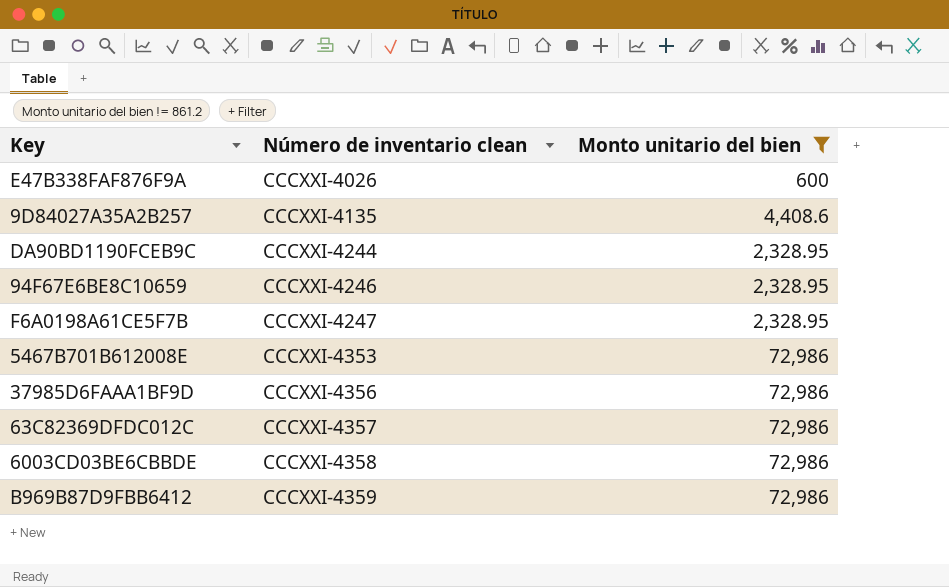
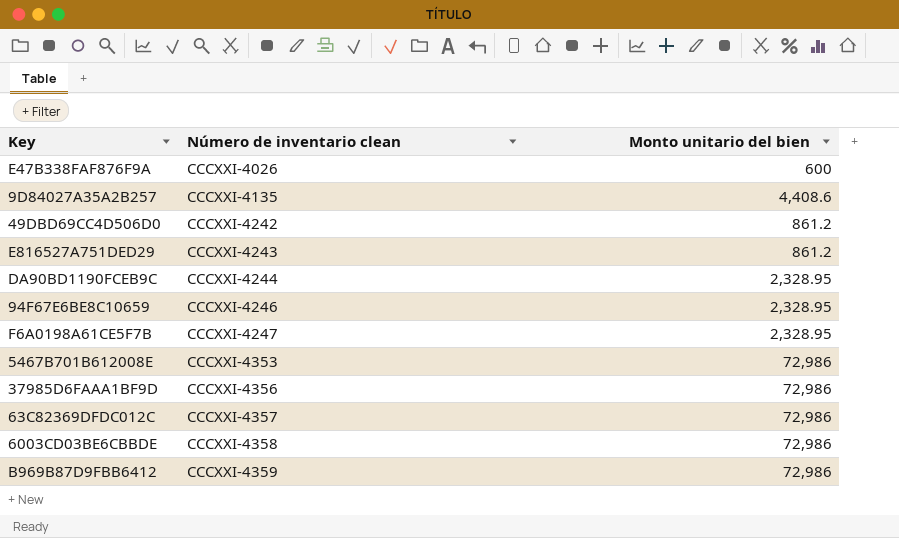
filter: Monto unitario del bien != 861.2 -> none

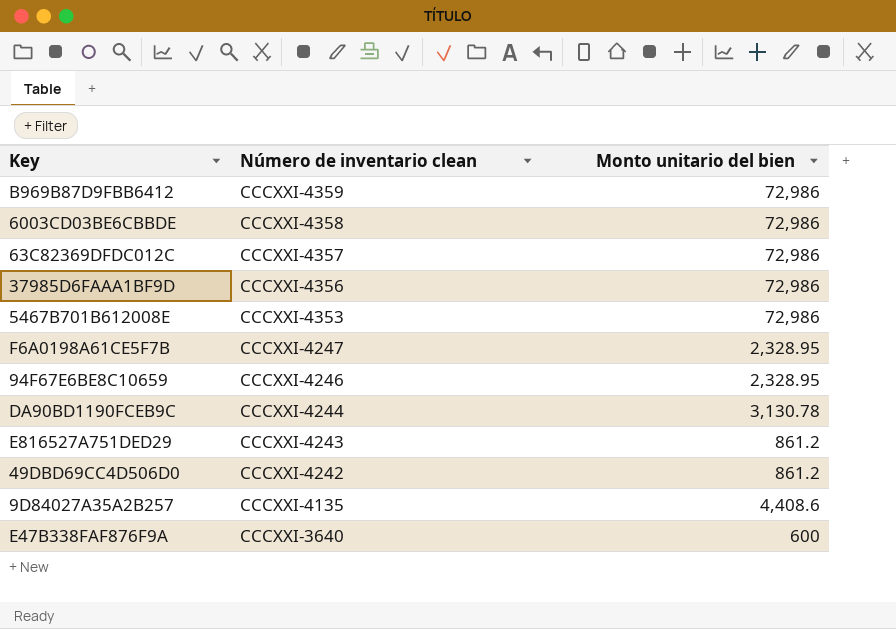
row order: Número de inventario clean ascending -> Número de inventario clean descending
DA90BD1190FCEB9C | Monto unitario del bien: 2,328.95 -> 3,130.78
E47B338FAF876F9A | Número de inventario clean: CCCXXI-4026 -> CCCXXI-3640

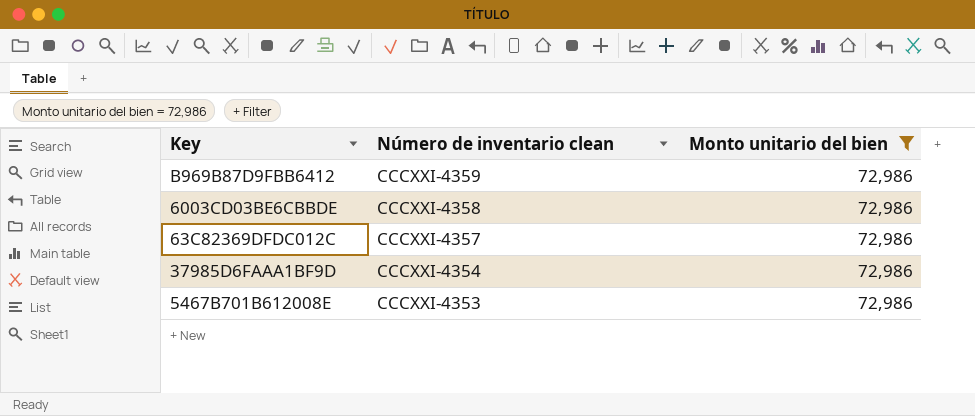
filter: none -> Monto unitario del bien = 72,986
37985D6FAAA1BF9D | Número de inventario clean: CCCXXI-4356 -> CCCXXI-4354

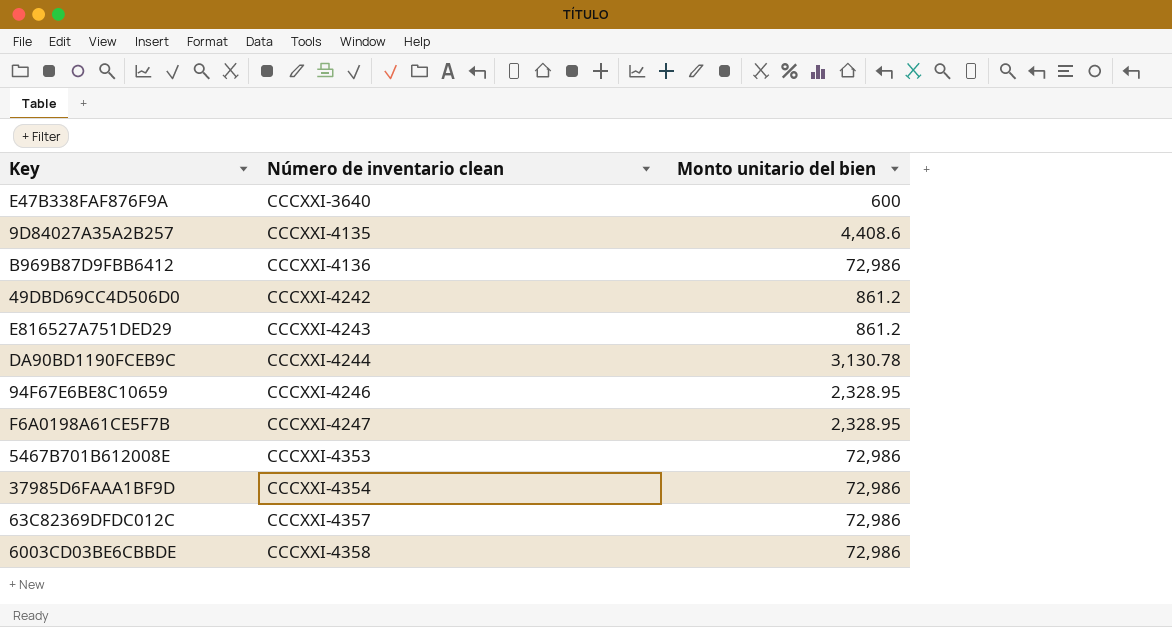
filter: Monto unitario del bien = 72,986 -> none
row order: Número de inventario clean descending -> Número de inventario clean ascending
B969B87D9FBB6412 | Número de inventario clean: CCCXXI-4359 -> CCCXXI-4136

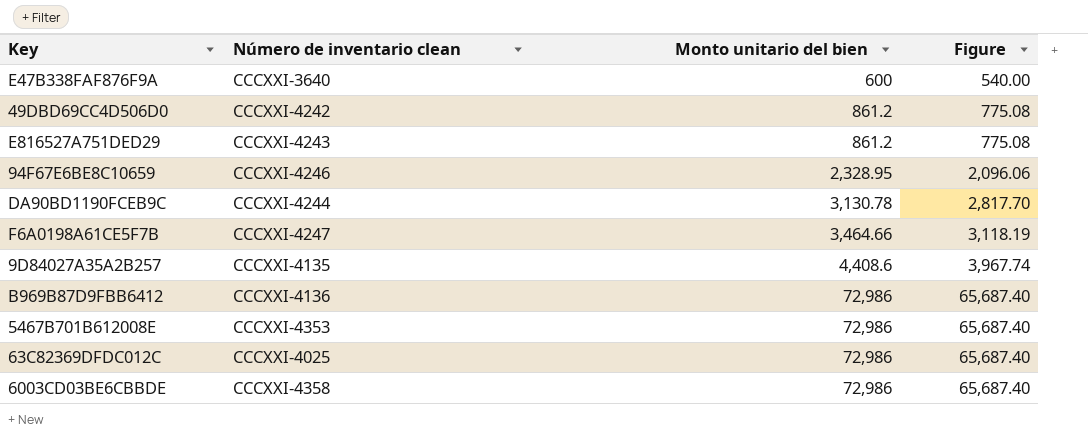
row order: Número de inventario clean ascending -> Monto unitario del bien ascending
column Figure | formula: none -> [Monto unitario del bien] * 0.9
row 37985D6FAAA1BF9D: CCCXXI-4354 | 72,986 -> none
F6A0198A61CE5F7B | Monto unitario del bien: 2,328.95 -> 3,464.66
63C82369DFDC012C | Número de inventario clean: CCCXXI-4357 -> CCCXXI-4025

